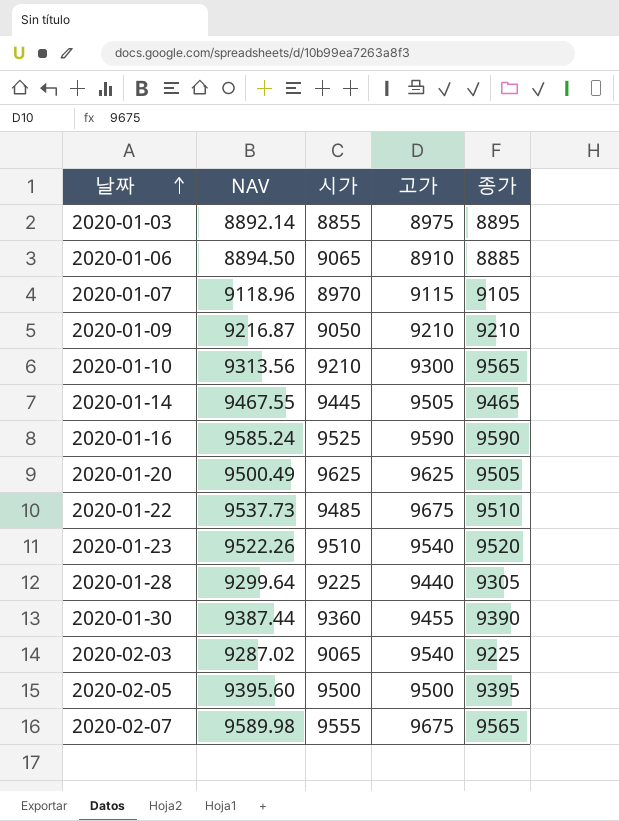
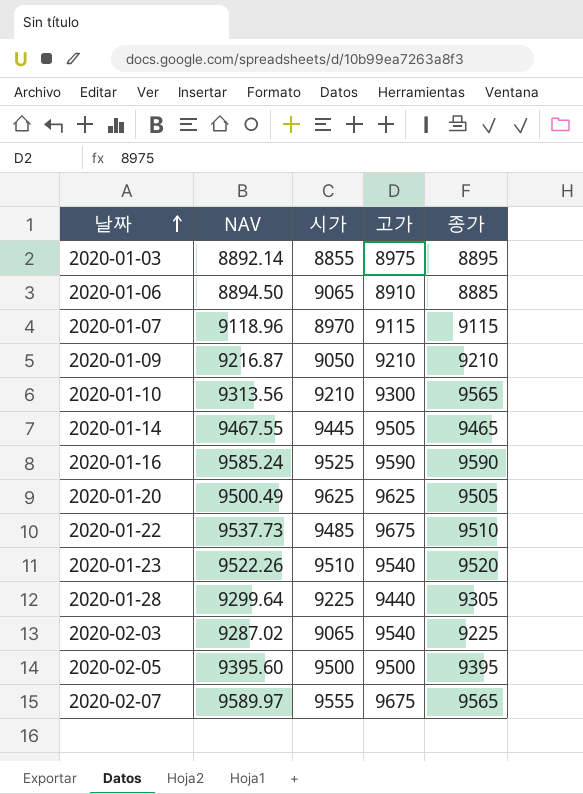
row 2020-01-30: 9387.44 | 9360 | 9455 | 9390 -> none
2020-01-07 | 종가: 9105 -> 9115
2020-02-07 | NAV: 9589.98 -> 9589.97

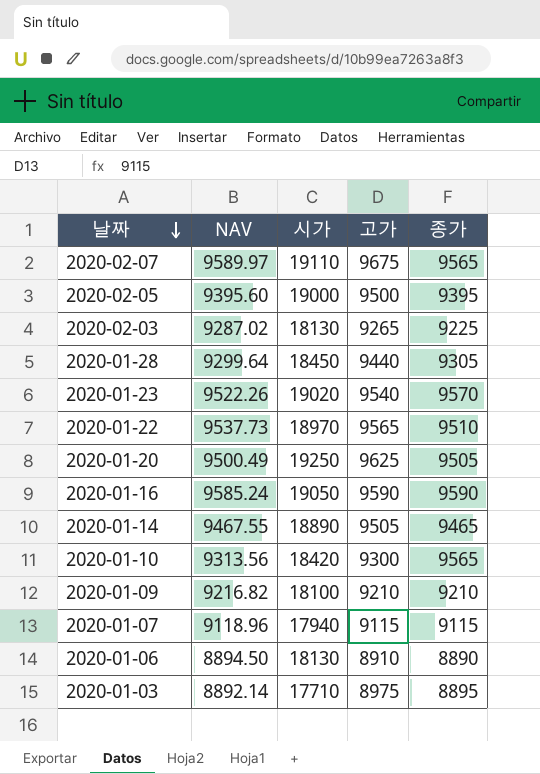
row order: 날짜 ascending -> 날짜 descending
2020-02-07 | 시가: 9555 -> 19110
2020-02-05 | 시가: 9500 -> 19000
2020-02-03 | 시가: 9065 -> 18130
2020-02-03 | 고가: 9540 -> 9265
2020-01-28 | 시가: 9225 -> 18450
2020-01-23 | 시가: 9510 -> 19020
2020-01-23 | 종가: 9520 -> 9570
2020-01-22 | 시가: 9485 -> 18970
2020-01-22 | 고가: 9675 -> 9565
2020-01-20 | 시가: 9625 -> 19250
2020-01-16 | 시가: 9525 -> 19050
2020-01-14 | 시가: 9445 -> 18890
2020-01-10 | 시가: 9210 -> 18420
2020-01-09 | NAV: 9216.87 -> 9216.82
2020-01-09 | 시가: 9050 -> 18100
2020-01-07 | 시가: 8970 -> 17940
2020-01-06 | 시가: 9065 -> 18130
2020-01-06 | 종가: 8885 -> 8890
2020-01-03 | 시가: 8855 -> 17710

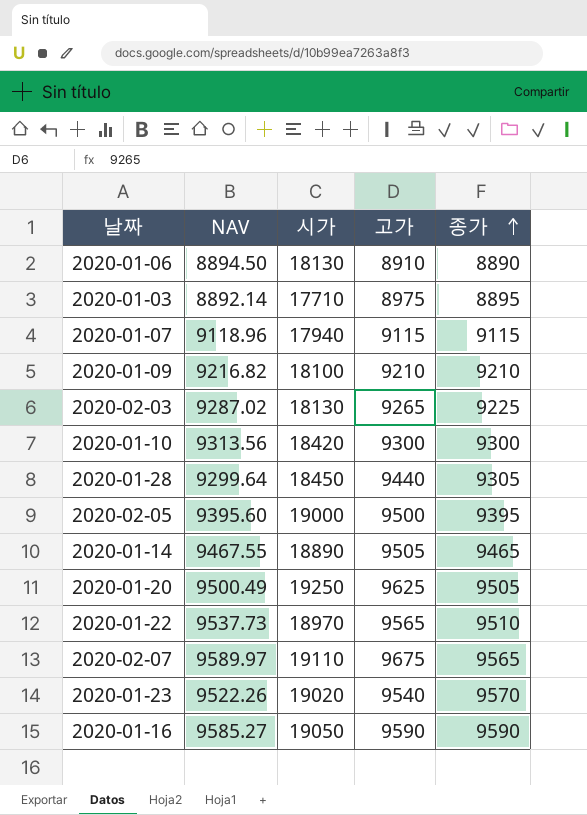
row order: 날짜 descending -> 종가 ascending
2020-01-10 | 종가: 9565 -> 9300
2020-01-16 | NAV: 9585.24 -> 9585.27

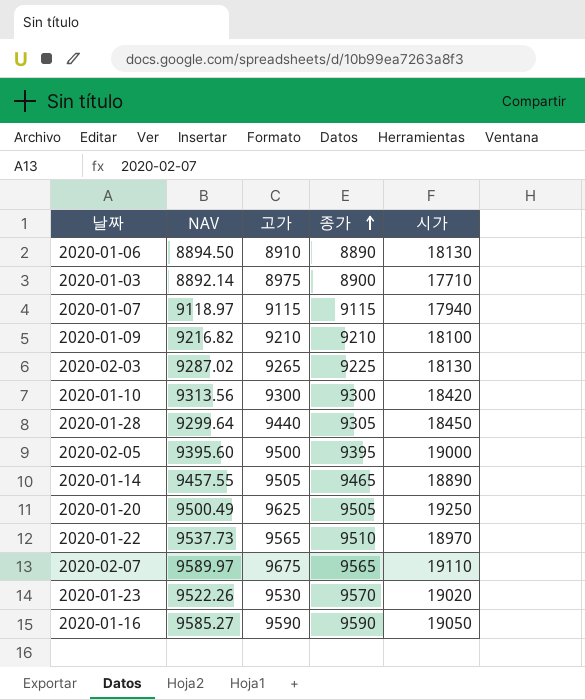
column 시가 | position: 3 -> 5
2020-01-03 | 종가: 8895 -> 8900
2020-01-07 | NAV: 9118.96 -> 9118.97
2020-01-14 | NAV: 9467.55 -> 9457.55
2020-01-23 | 고가: 9540 -> 9530

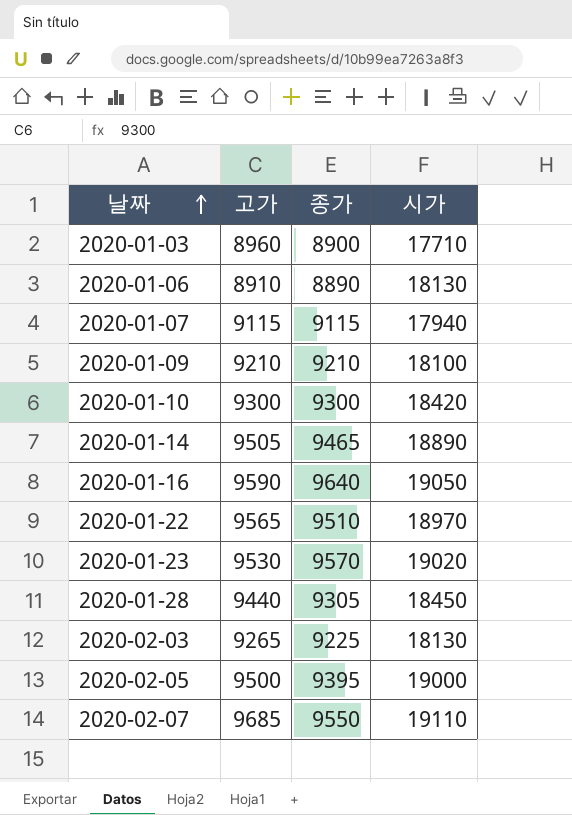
row order: 종가 ascending -> 날짜 ascending
column NAV | position: 2 -> none
row 2020-01-20: 9500.49 | 9625 | 9505 | 19250 -> none
2020-01-03 | 고가: 8975 -> 8960
2020-01-16 | 종가: 9590 -> 9640
2020-02-07 | 고가: 9675 -> 9685
2020-02-07 | 종가: 9565 -> 9550

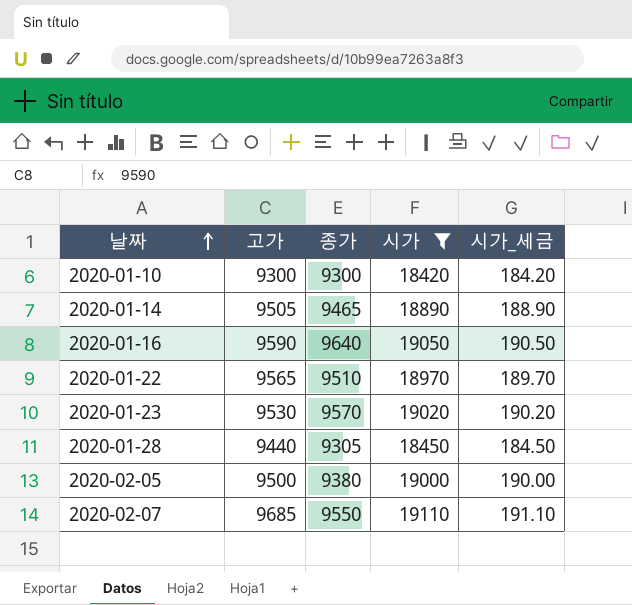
filter: none -> 시가 >= 18420
column 시가_세금 | formula: none -> [시가] * 0.01
2020-02-05 | 종가: 9395 -> 9380

